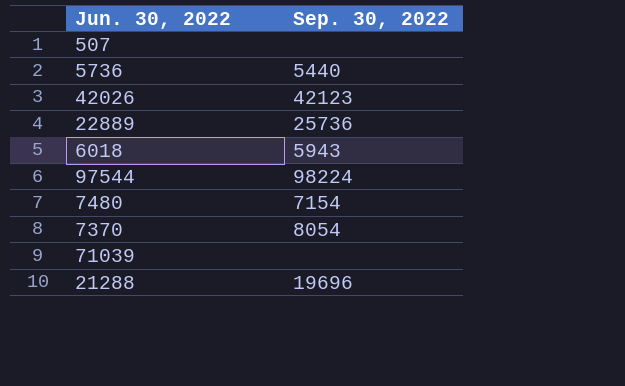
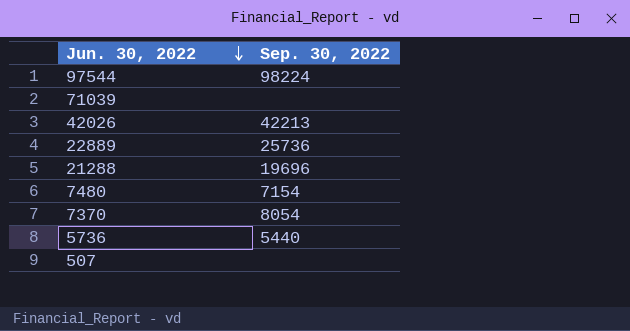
row order: none -> Jun. 30, 2022 descending
row 6018: 5943 -> none
42026 | Sep. 30, 2022: 42123 -> 42213

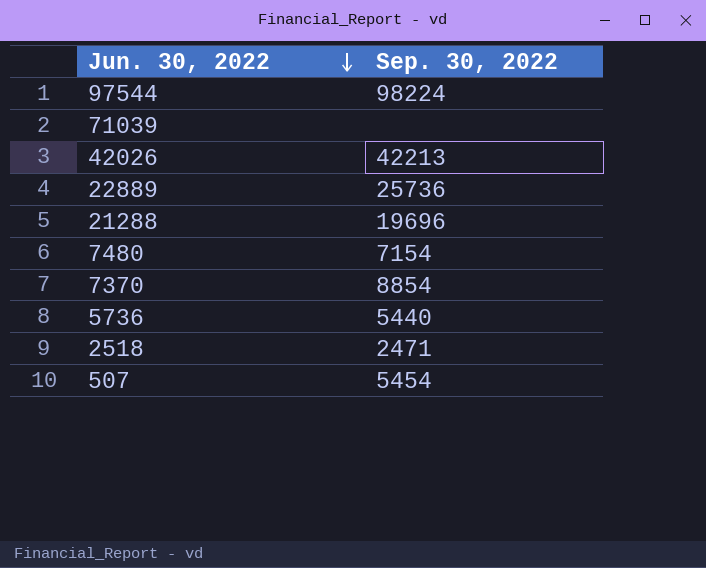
7370 | Sep. 30, 2022: 8054 -> 8854
row 2518: none -> 2471
507 | Sep. 30, 2022: none -> 5454

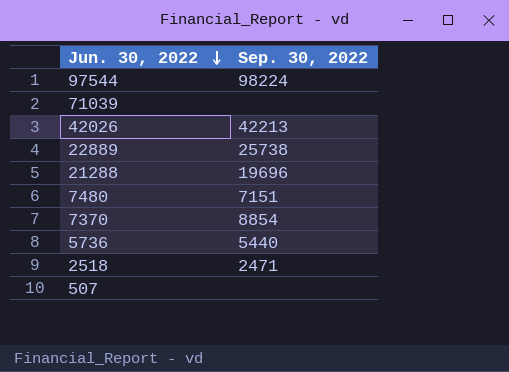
22889 | Sep. 30, 2022: 25736 -> 25738
7480 | Sep. 30, 2022: 7154 -> 7151
507 | Sep. 30, 2022: 5454 -> none

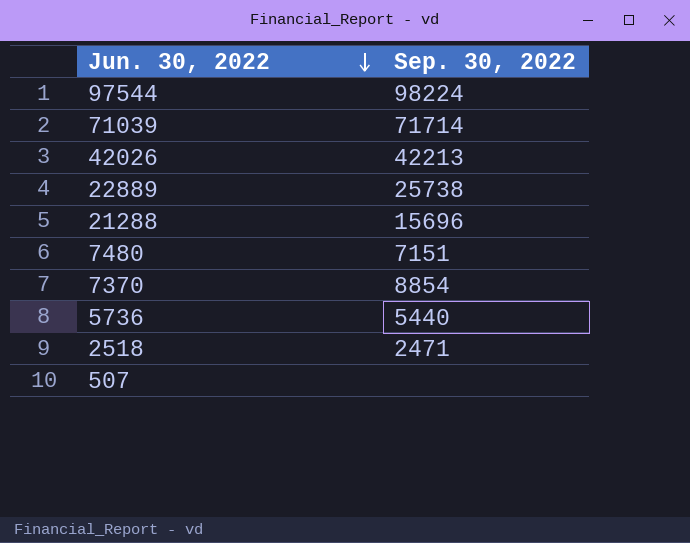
71039 | Sep. 30, 2022: none -> 71714
21288 | Sep. 30, 2022: 19696 -> 15696

